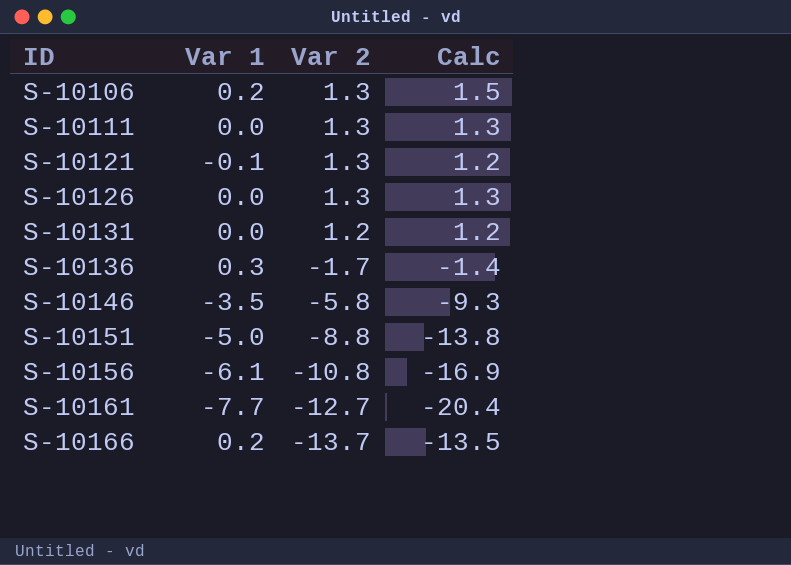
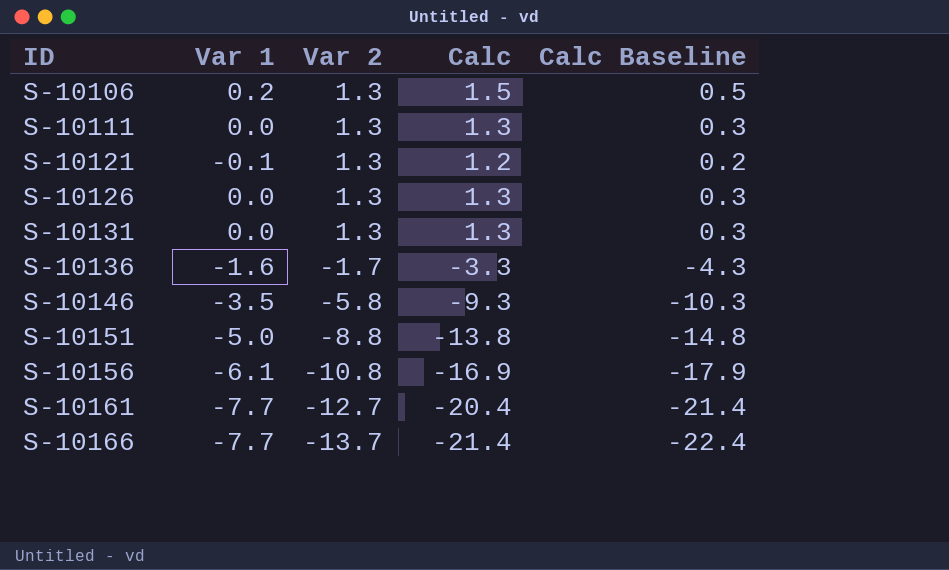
column Calc Baseline | formula: none -> [Calc] - 1
S-10131 | Var 2: 1.2 -> 1.3
S-10131 | Calc: 1.2 -> 1.3
S-10136 | Var 1: 0.3 -> -1.6
S-10136 | Calc: -1.4 -> -3.3
S-10166 | Var 1: 0.2 -> -7.7
S-10166 | Calc: -13.5 -> -21.4

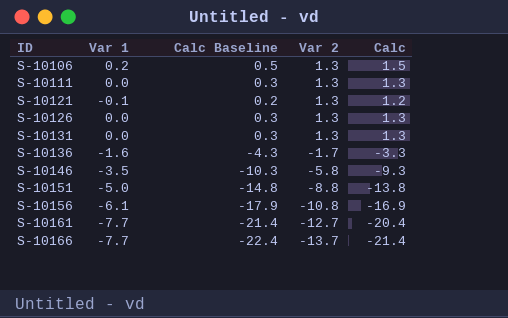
column Calc Baseline | position: 5 -> 3

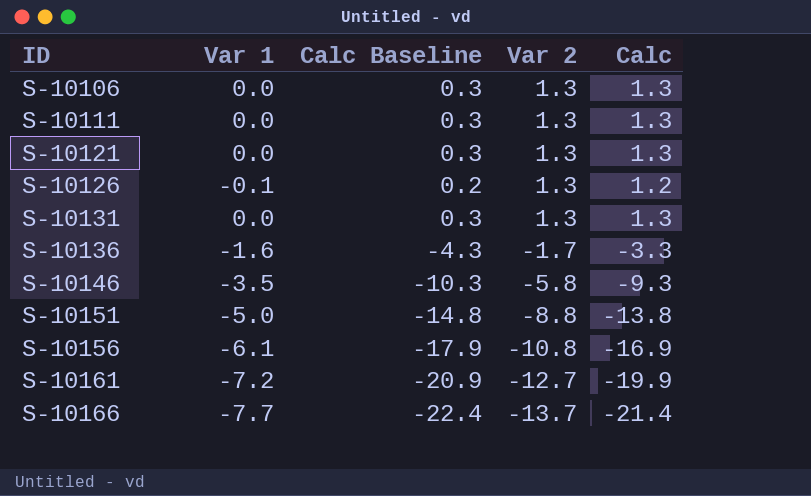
S-10106 | Var 1: 0.2 -> 0.0
S-10106 | Calc Baseline: 0.5 -> 0.3
S-10106 | Calc: 1.5 -> 1.3
S-10121 | Var 1: -0.1 -> 0.0
S-10121 | Calc Baseline: 0.2 -> 0.3
S-10121 | Calc: 1.2 -> 1.3
S-10126 | Var 1: 0.0 -> -0.1
S-10126 | Calc Baseline: 0.3 -> 0.2
S-10126 | Calc: 1.3 -> 1.2
S-10161 | Var 1: -7.7 -> -7.2
S-10161 | Calc Baseline: -21.4 -> -20.9
S-10161 | Calc: -20.4 -> -19.9

